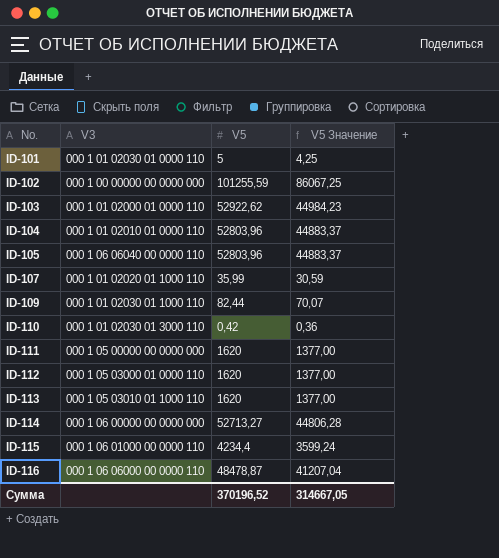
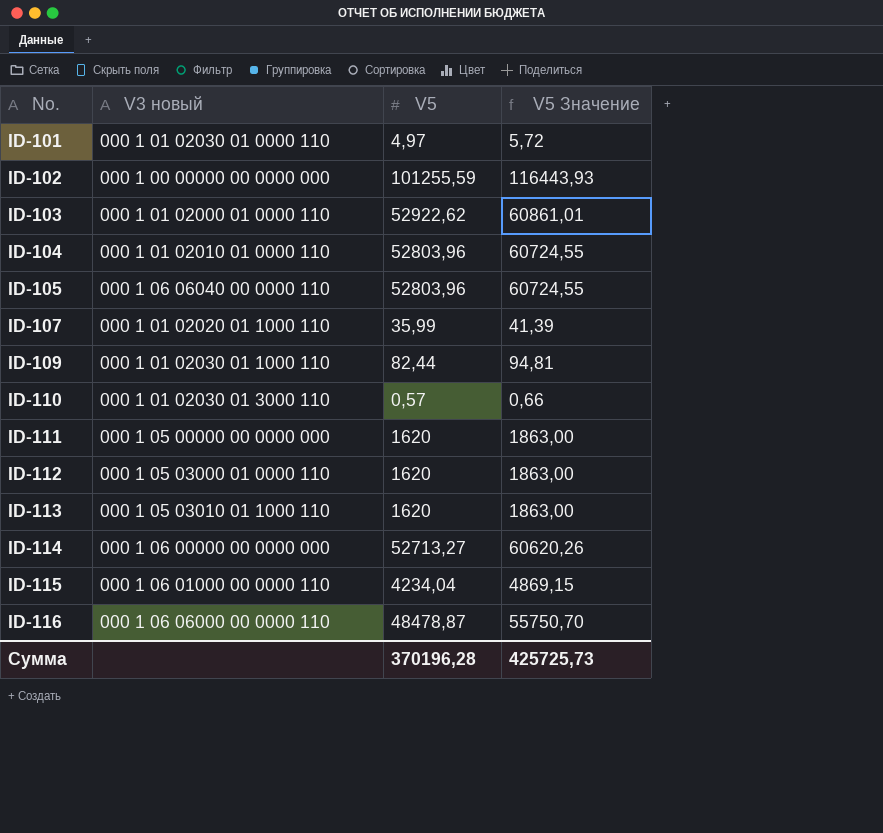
column name: V3 -> V3 новый
column V5 Значение | formula: [V5] * 0,85 -> [V5] * 1,15
ID-101 | V5: 5 -> 4,97
ID-110 | V5: 0,42 -> 0,57
ID-115 | V5: 4234,4 -> 4234,04
Сумма | V5: 370196,52 -> 370196,28
Сумма | V5 Значение: 314667,05 -> 425725,73

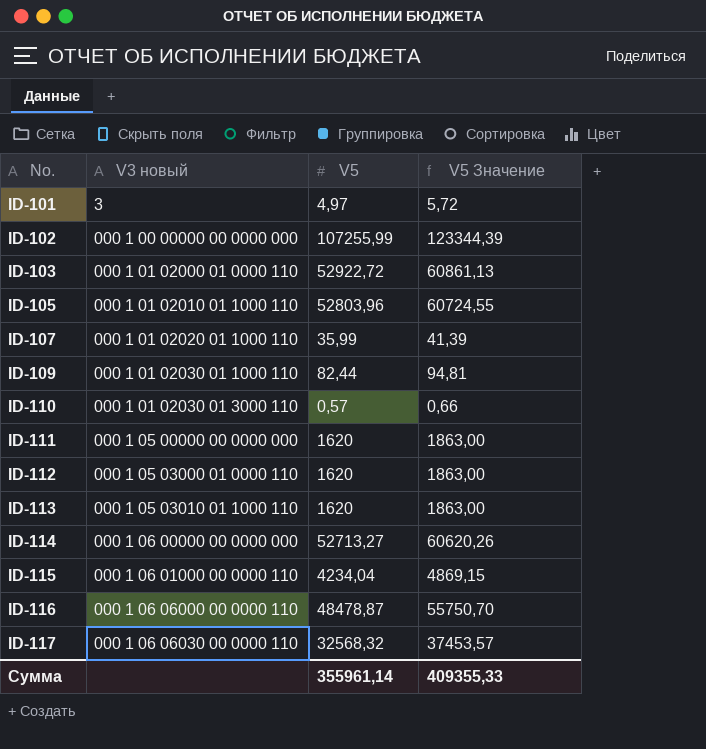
row ID-104: 000 1 01 02010 01 0000 110 | 52803,96 | 60724,55 -> none
ID-101 | V3 новый: 000 1 01 02030 01 0000 110 -> 3
ID-102 | V5: 101255,59 -> 107255,99
ID-102 | V5 Значение: 116443,93 -> 123344,39
ID-103 | V5: 52922,62 -> 52922,72
ID-103 | V5 Значение: 60861,01 -> 60861,13
ID-105 | V3 новый: 000 1 06 06040 00 0000 110 -> 000 1 01 02010 01 1000 110
row ID-117: none -> 000 1 06 06030 00 0000 110 | 32568,32 | 37453,57
Сумма | V5: 370196,28 -> 355961,14
Сумма | V5 Значение: 425725,73 -> 409355,33

